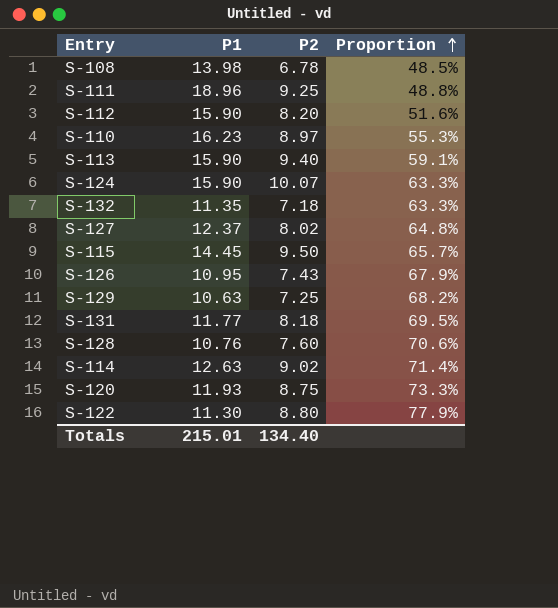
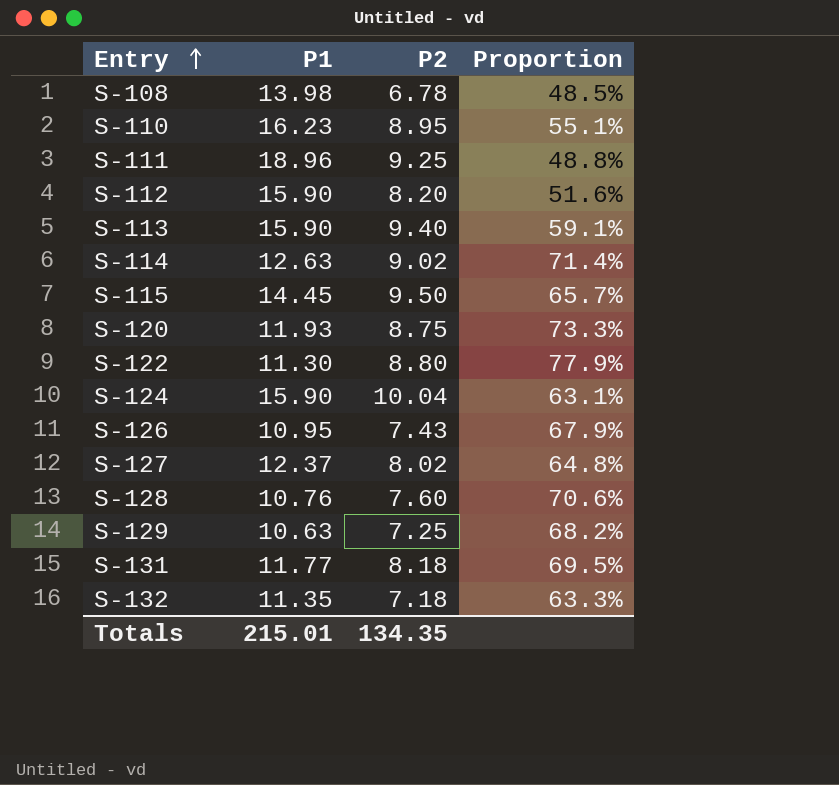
row order: Proportion ascending -> Entry ascending
S-110 | P2: 8.97 -> 8.95
S-110 | Proportion: 55.3% -> 55.1%
S-124 | P2: 10.07 -> 10.04
S-124 | Proportion: 63.3% -> 63.1%
Totals | P2: 134.40 -> 134.35

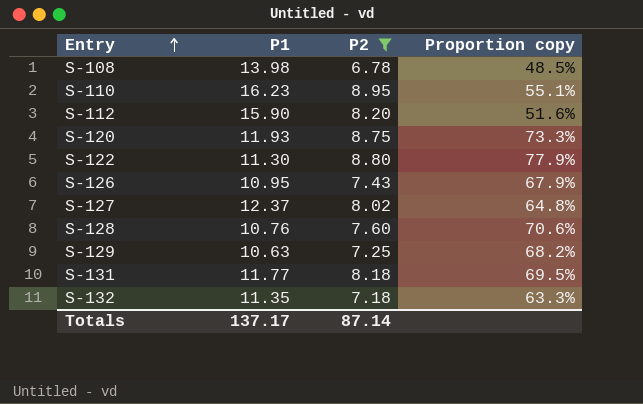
filter: none -> P2 <= 8.95
column name: Proportion -> Proportion copy
Totals | P1: 215.01 -> 137.17
Totals | P2: 134.35 -> 87.14

